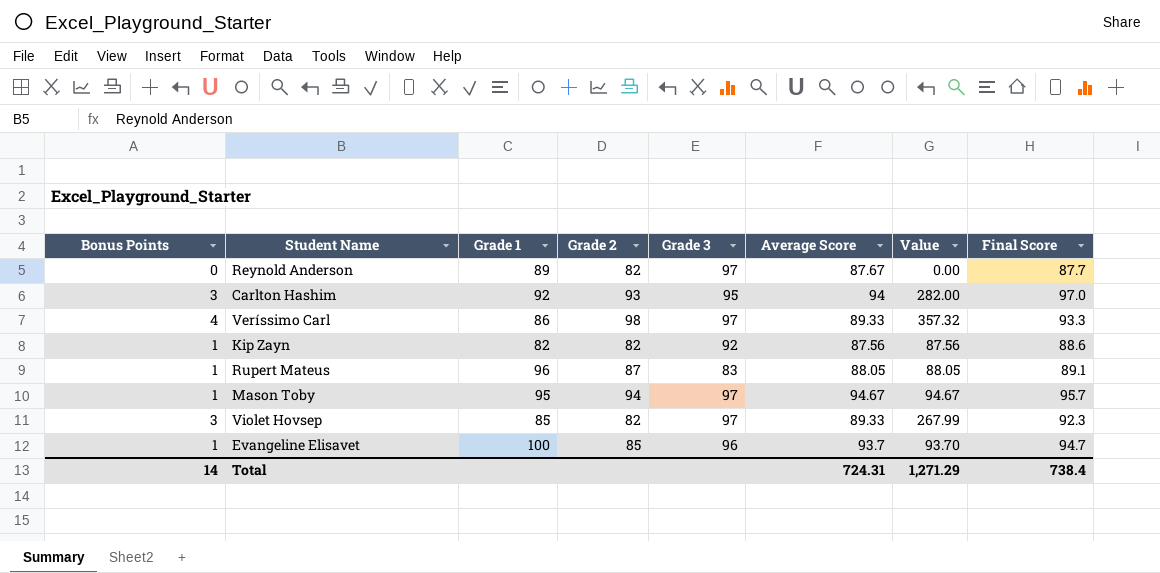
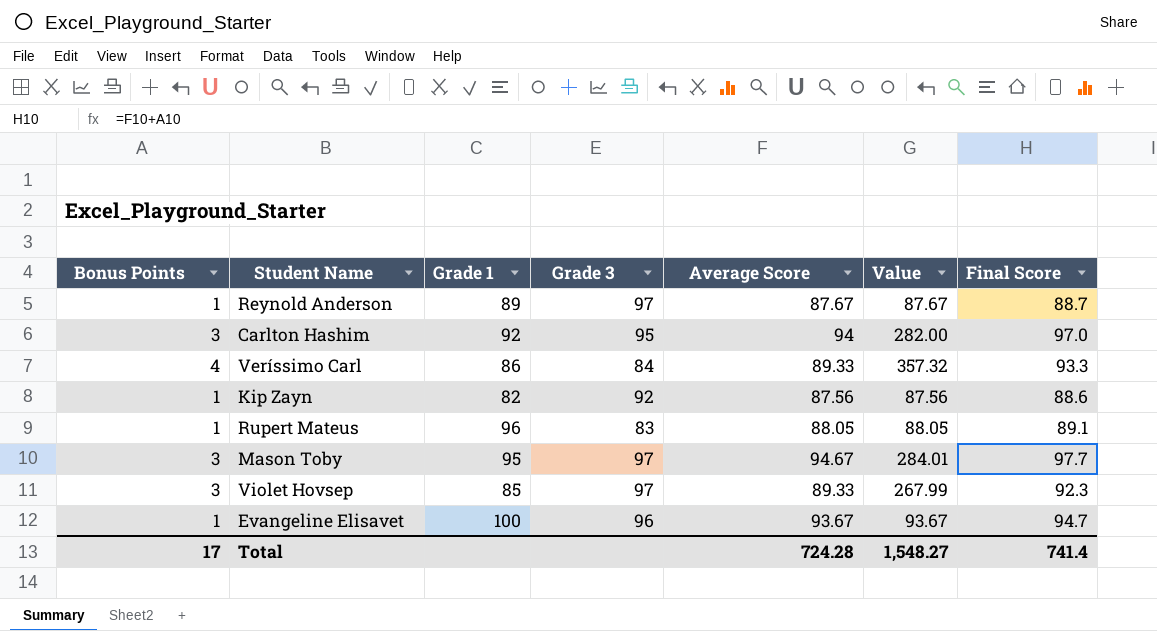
column Grade 2 | position: 4 -> none
Reynold Anderson | Bonus Points: 0 -> 1
Reynold Anderson | Value: 0.00 -> 87.67
Reynold Anderson | Final Score: 87.7 -> 88.7
Veríssimo Carl | Grade 3: 97 -> 84
Mason Toby | Bonus Points: 1 -> 3
Mason Toby | Value: 94.67 -> 284.01
Mason Toby | Final Score: 95.7 -> 97.7
Evangeline Elisavet | Average Score: 93.7 -> 93.67
Evangeline Elisavet | Value: 93.70 -> 93.67
Total | Bonus Points: 14 -> 17
Total | Average Score: 724.31 -> 724.28
Total | Value: 1,271.29 -> 1,548.27
Total | Final Score: 738.4 -> 741.4

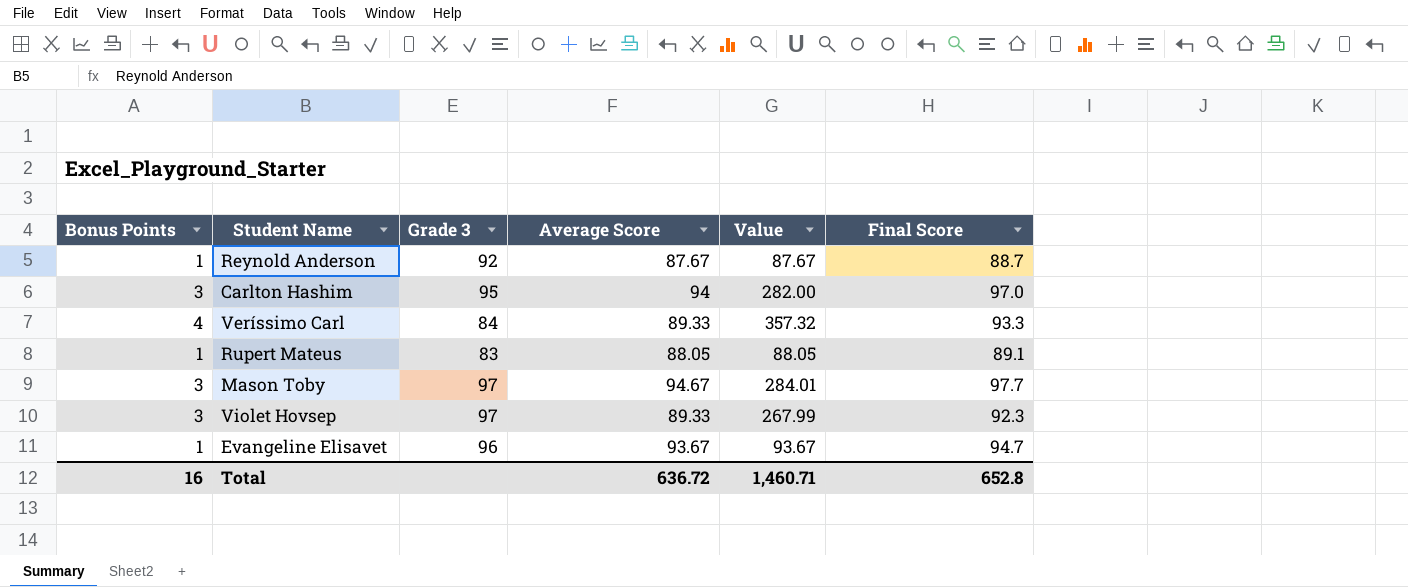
column Grade 1 | position: 3 -> none
row Kip Zayn: 1 | 82 | 92 | 87.56 | 87.56 | 88.6 -> none
Reynold Anderson | Grade 3: 97 -> 92
Total | Bonus Points: 17 -> 16
Total | Average Score: 724.28 -> 636.72
Total | Value: 1,548.27 -> 1,460.71
Total | Final Score: 741.4 -> 652.8

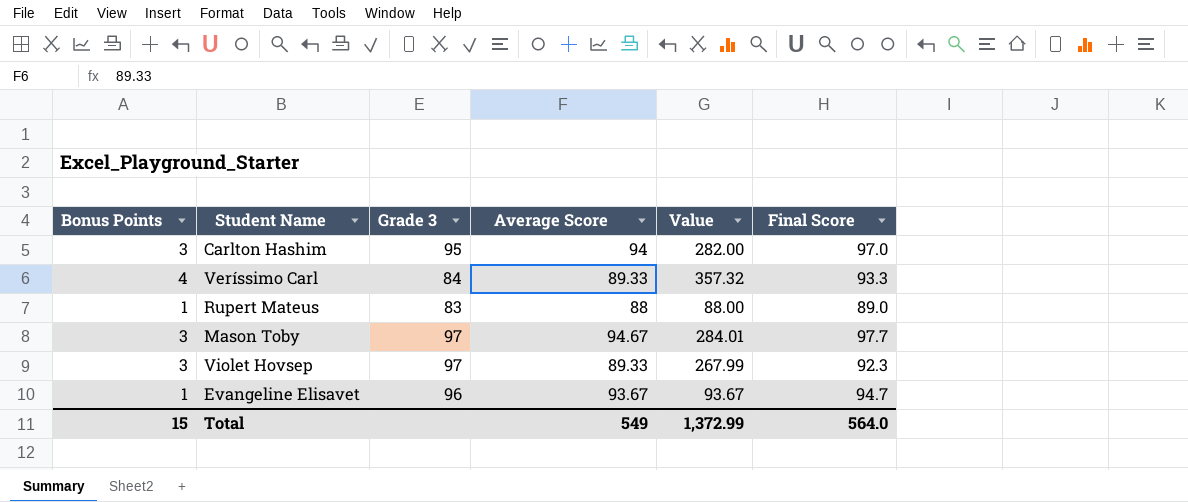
row Reynold Anderson: 1 | 92 | 87.67 | 87.67 | 88.7 -> none
Rupert Mateus | Average Score: 88.05 -> 88
Rupert Mateus | Value: 88.05 -> 88.00
Rupert Mateus | Final Score: 89.1 -> 89.0
Total | Bonus Points: 16 -> 15
Total | Average Score: 636.72 -> 549
Total | Value: 1,460.71 -> 1,372.99
Total | Final Score: 652.8 -> 564.0

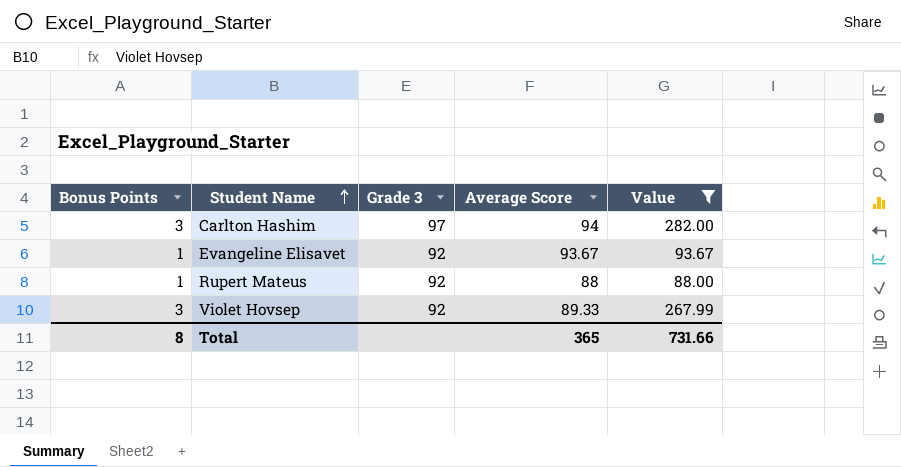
filter: none -> Value <= 282.00
row order: none -> Student Name ascending
column Final Score | formula: [Bonus Points] + [Average Score] -> none
Carlton Hashim | Grade 3: 95 -> 97
Evangeline Elisavet | Grade 3: 96 -> 92
Rupert Mateus | Grade 3: 83 -> 92
Violet Hovsep | Grade 3: 97 -> 92
Total | Bonus Points: 15 -> 8
Total | Average Score: 549 -> 365
Total | Value: 1,372.99 -> 731.66

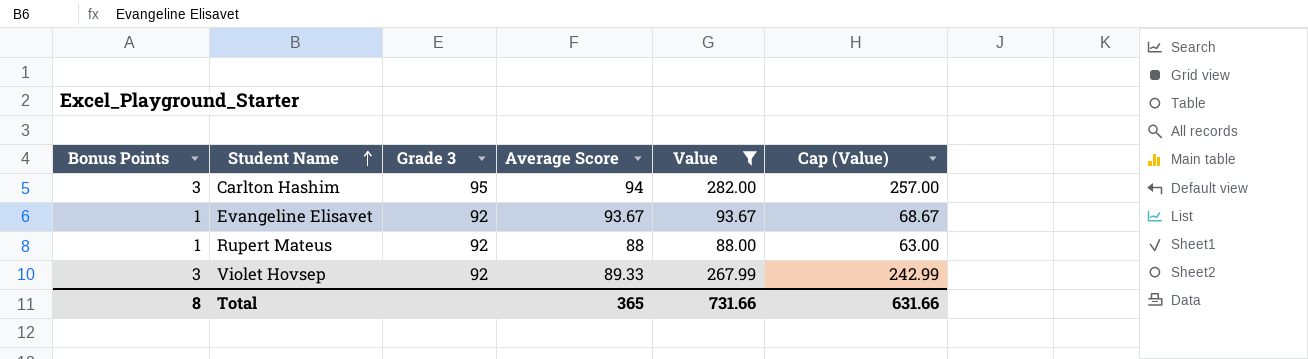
column Cap (Value) | formula: none -> [Value] - 25
Carlton Hashim | Grade 3: 97 -> 95

